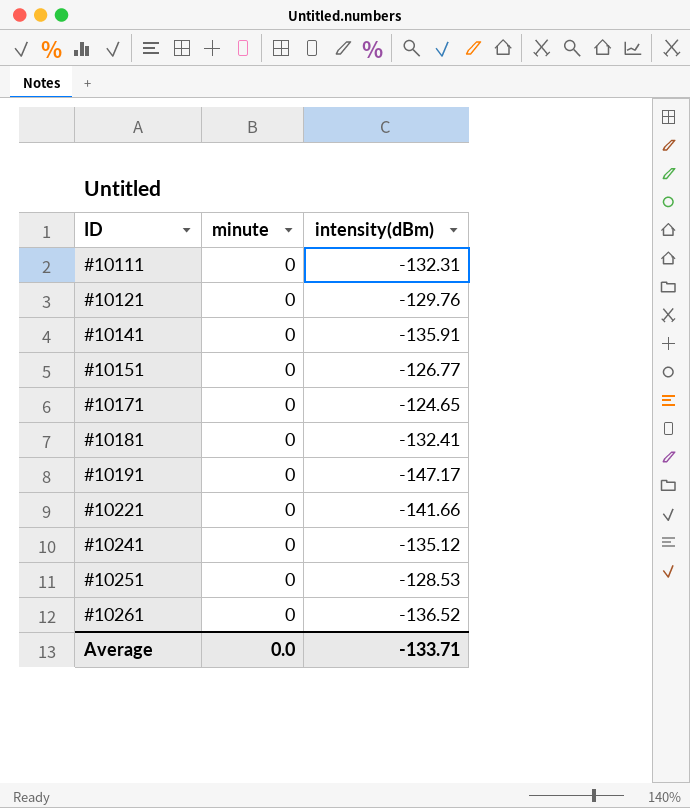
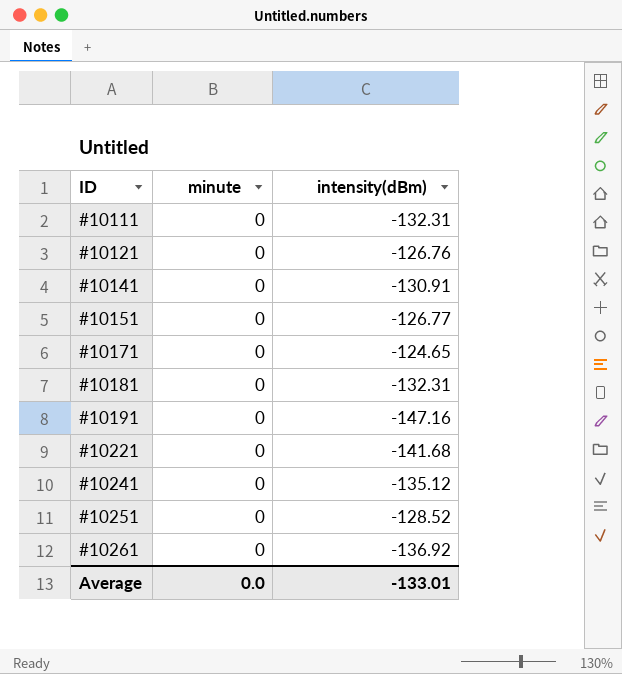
#10121 | intensity(dBm): -129.76 -> -126.76
#10141 | intensity(dBm): -135.91 -> -130.91
#10181 | intensity(dBm): -132.41 -> -132.31
#10191 | intensity(dBm): -147.17 -> -147.16
#10221 | intensity(dBm): -141.66 -> -141.68
#10251 | intensity(dBm): -128.53 -> -128.52
#10261 | intensity(dBm): -136.52 -> -136.92
Average | intensity(dBm): -133.71 -> -133.01

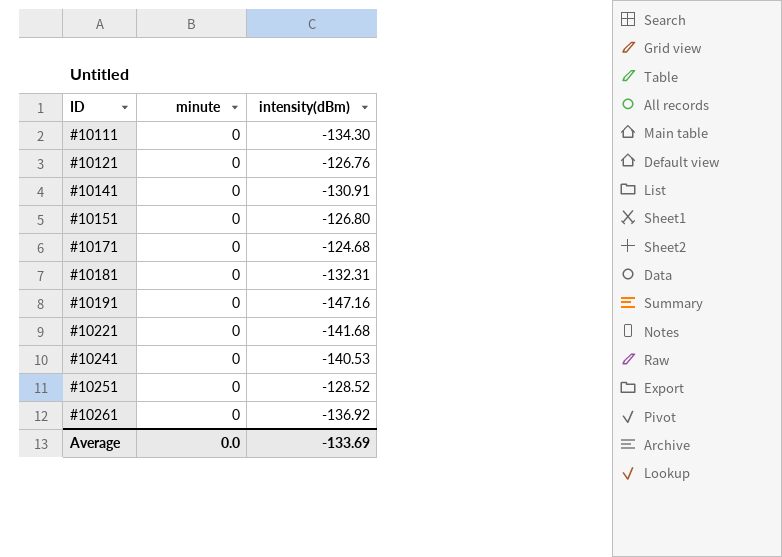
#10111 | intensity(dBm): -132.31 -> -134.30
#10151 | intensity(dBm): -126.77 -> -126.80
#10171 | intensity(dBm): -124.65 -> -124.68
#10241 | intensity(dBm): -135.12 -> -140.53
Average | intensity(dBm): -133.01 -> -133.69

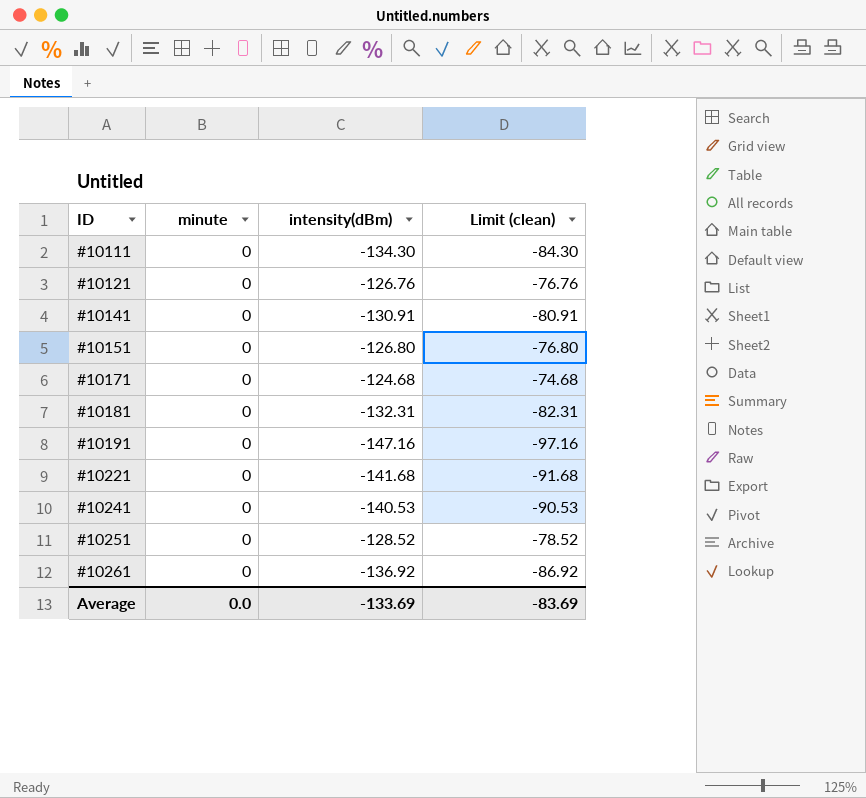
column Limit (clean) | formula: none -> [intensity(dBm)] + 50

